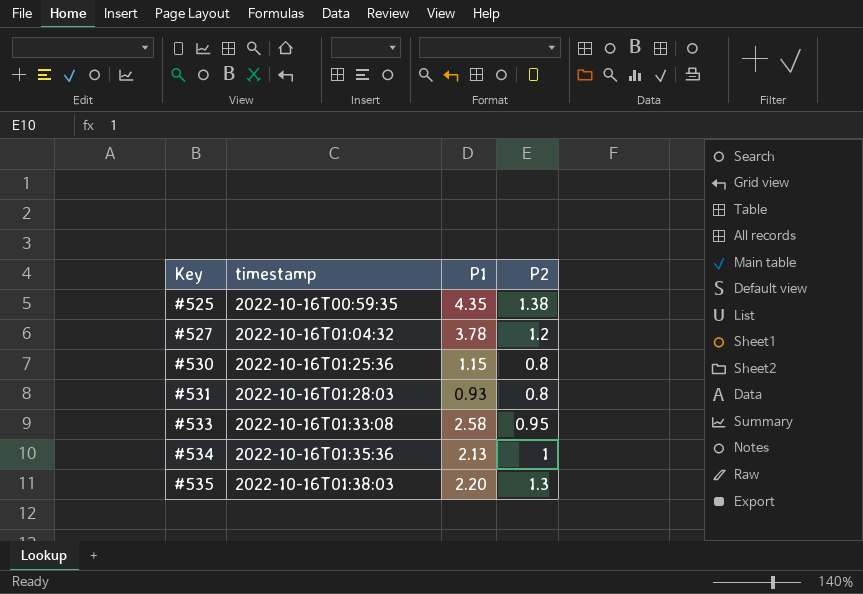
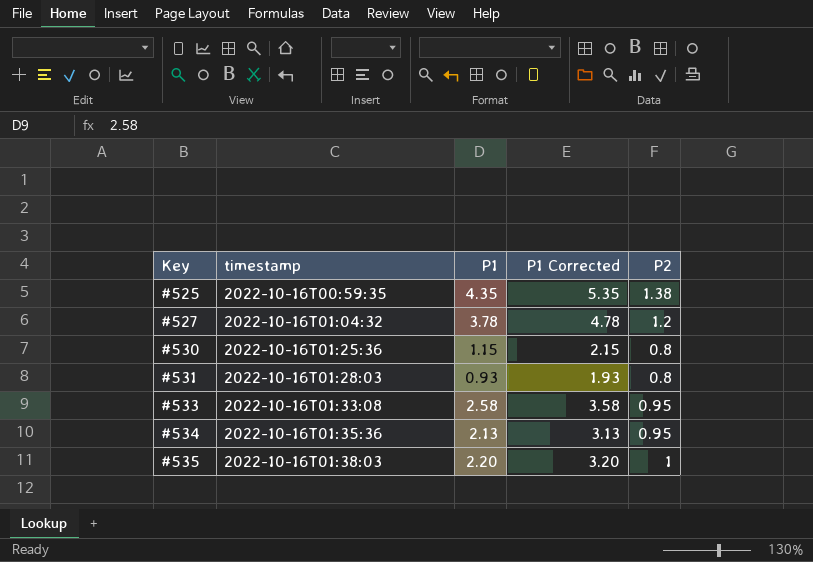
column P1 Corrected | formula: none -> [P1] + 1
#534 | P2: 1 -> 0.95
#535 | P2: 1.3 -> 1

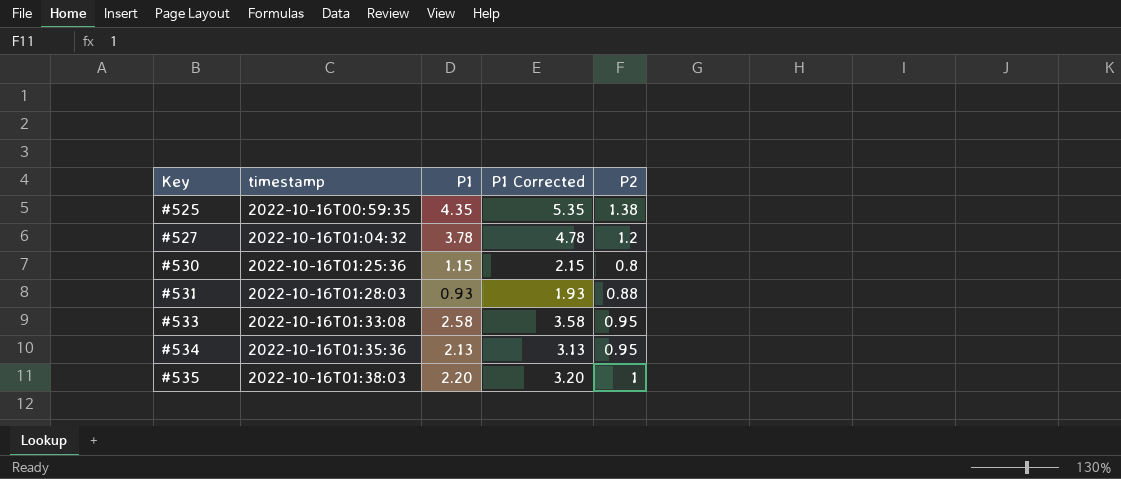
#531 | P2: 0.8 -> 0.88

